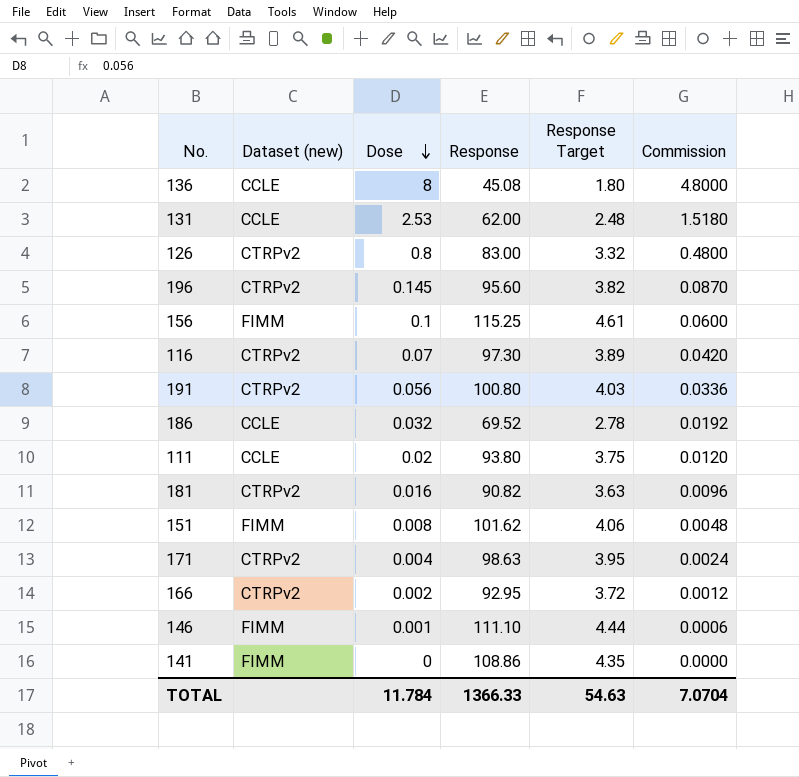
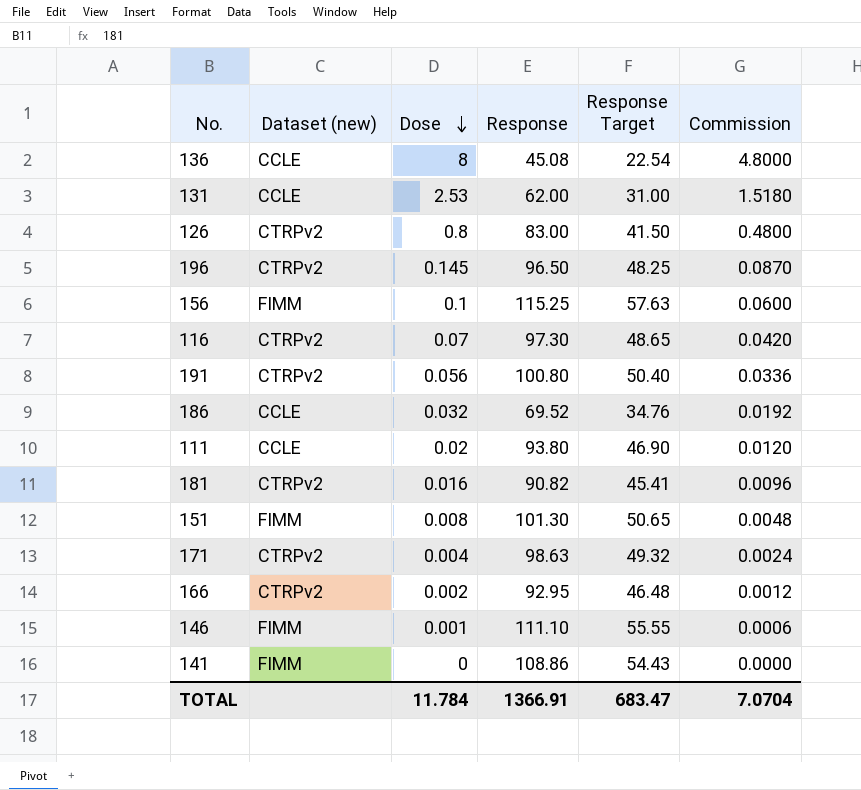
column Response Target | formula: [Response] * 0.04 -> [Response] * 0.5
196 | Response: 95.60 -> 96.50
151 | Response: 101.62 -> 101.30
TOTAL | Response: 1366.33 -> 1366.91
TOTAL | Response Target: 54.63 -> 683.47

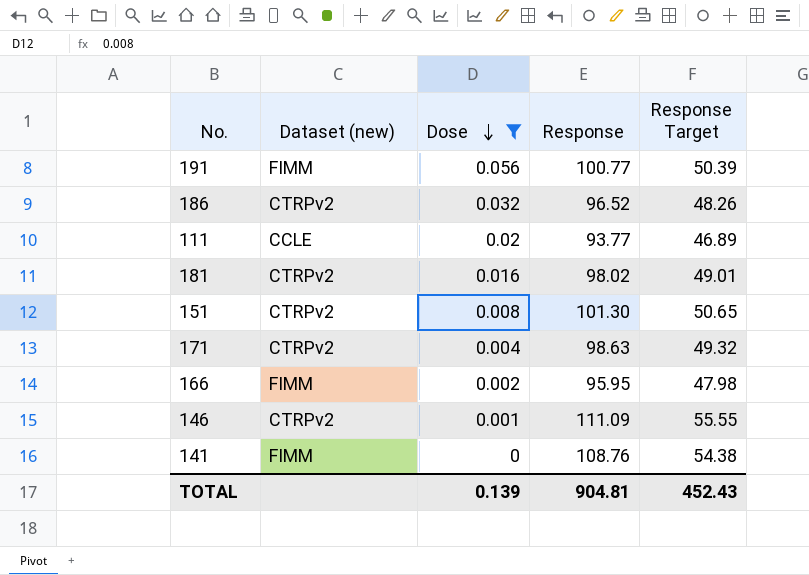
filter: none -> Dose <= 0.056
column Commission | formula: [Dose] * 0.6 -> none
191 | Dataset (new): CTRPv2 -> FIMM
191 | Response: 100.80 -> 100.77
191 | Response Target: 50.40 -> 50.39
186 | Dataset (new): CCLE -> CTRPv2
186 | Response: 69.52 -> 96.52
186 | Response Target: 34.76 -> 48.26
111 | Response: 93.80 -> 93.77
111 | Response Target: 46.90 -> 46.89
181 | Response: 90.82 -> 98.02
181 | Response Target: 45.41 -> 49.01
151 | Dataset (new): FIMM -> CTRPv2
166 | Dataset (new): CTRPv2 -> FIMM
166 | Response: 92.95 -> 95.95
166 | Response Target: 46.48 -> 47.98
146 | Dataset (new): FIMM -> CTRPv2
146 | Response: 111.10 -> 111.09
141 | Response: 108.86 -> 108.76
141 | Response Target: 54.43 -> 54.38
TOTAL | Dose: 11.784 -> 0.139
TOTAL | Response: 1366.91 -> 904.81
TOTAL | Response Target: 683.47 -> 452.43

